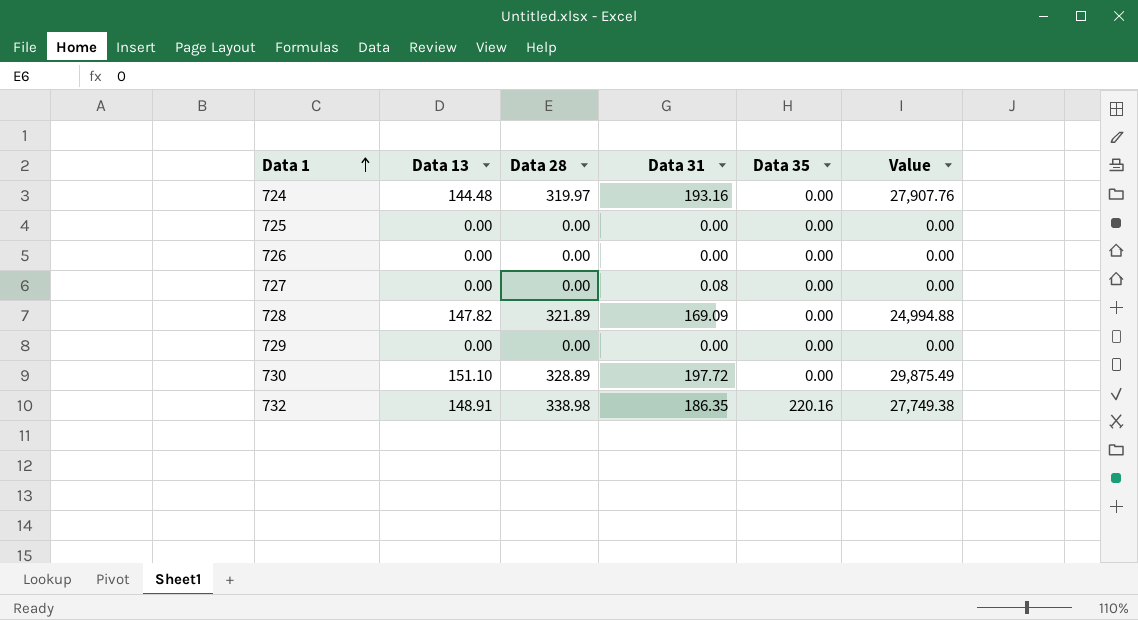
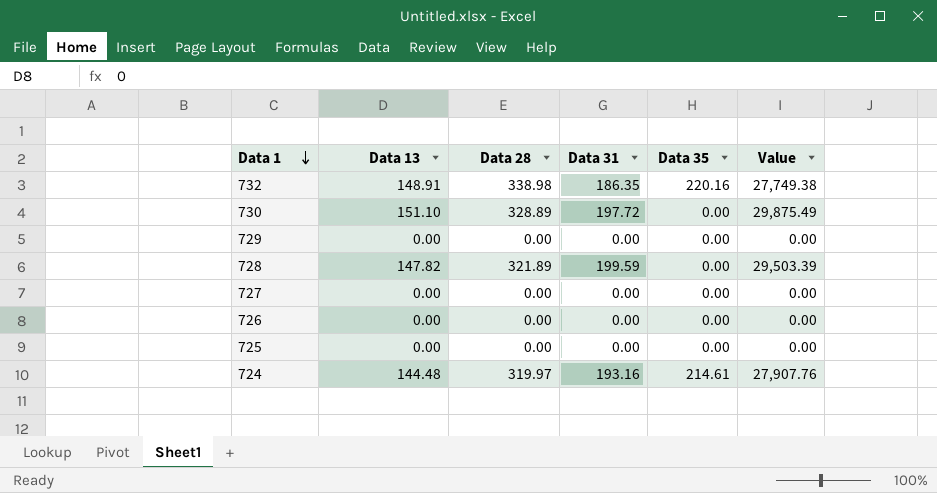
row order: Data 1 ascending -> Data 1 descending
728 | Data 31: 169.09 -> 199.59
728 | Value: 24,994.88 -> 29,503.39
727 | Data 31: 0.08 -> 0.00
724 | Data 35: 0.00 -> 214.61

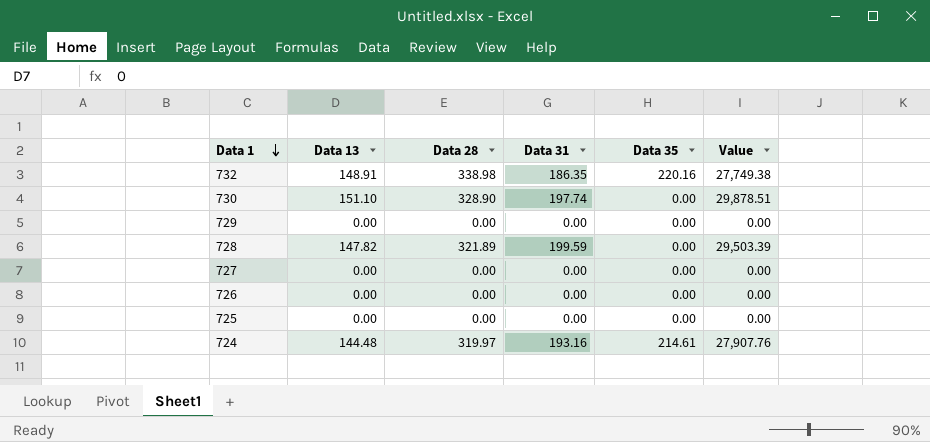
730 | Data 28: 328.89 -> 328.90
730 | Data 31: 197.72 -> 197.74
730 | Value: 29,875.49 -> 29,878.51

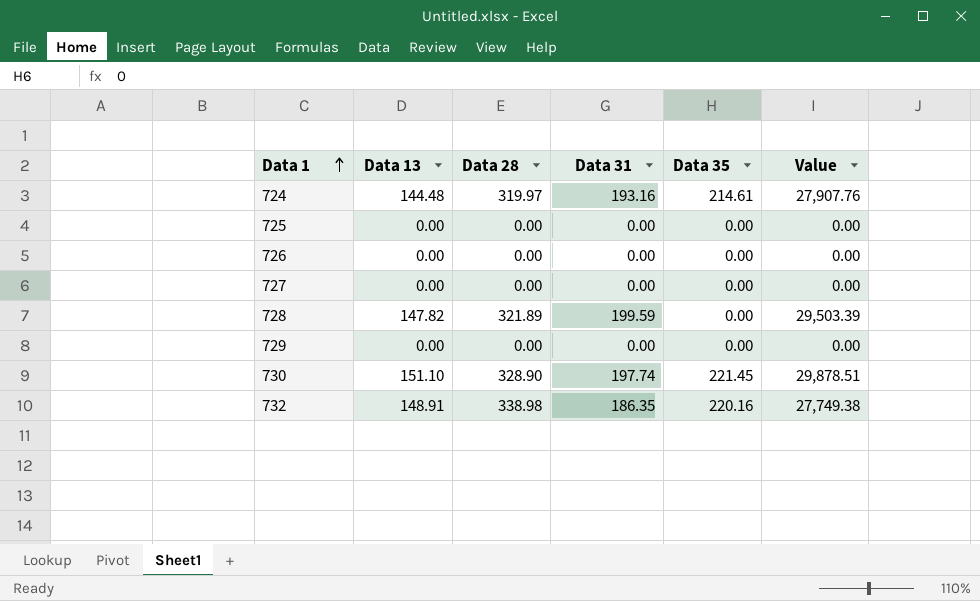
row order: Data 1 descending -> Data 1 ascending
730 | Data 35: 0.00 -> 221.45

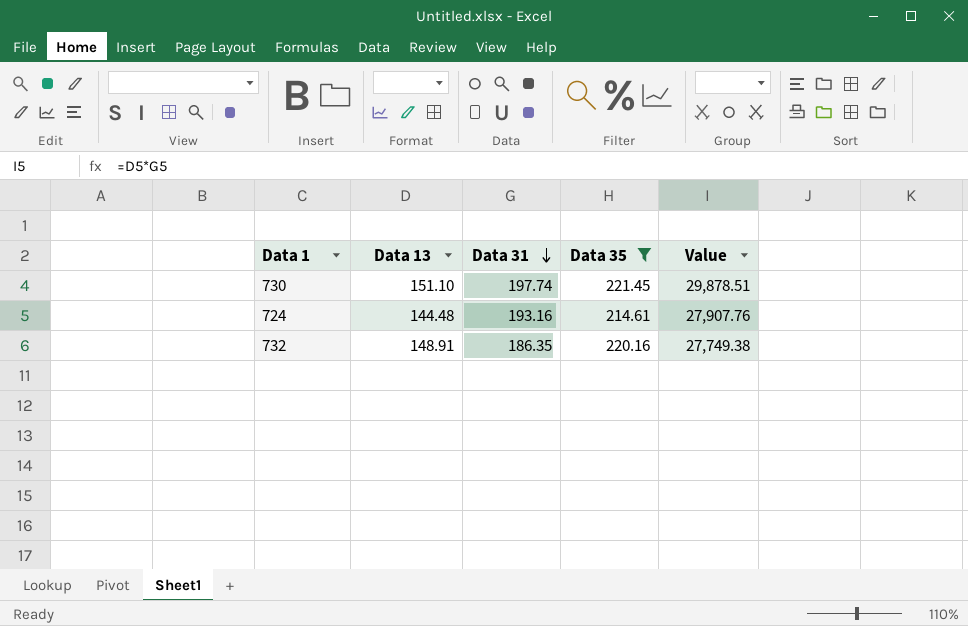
filter: none -> Data 35 != 0.00
row order: Data 1 ascending -> Data 31 descending
column Data 28 | position: 3 -> none

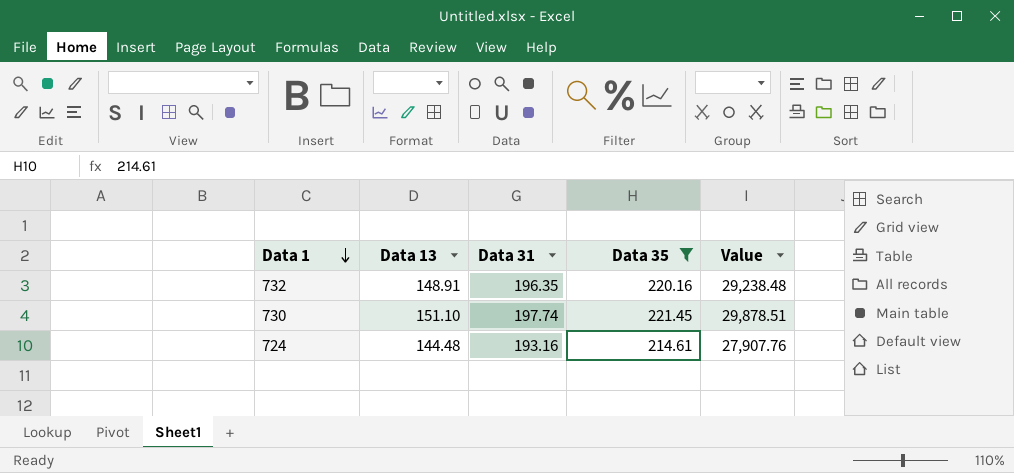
row order: Data 31 descending -> Data 1 descending
732 | Data 31: 186.35 -> 196.35
732 | Value: 27,749.38 -> 29,238.48

